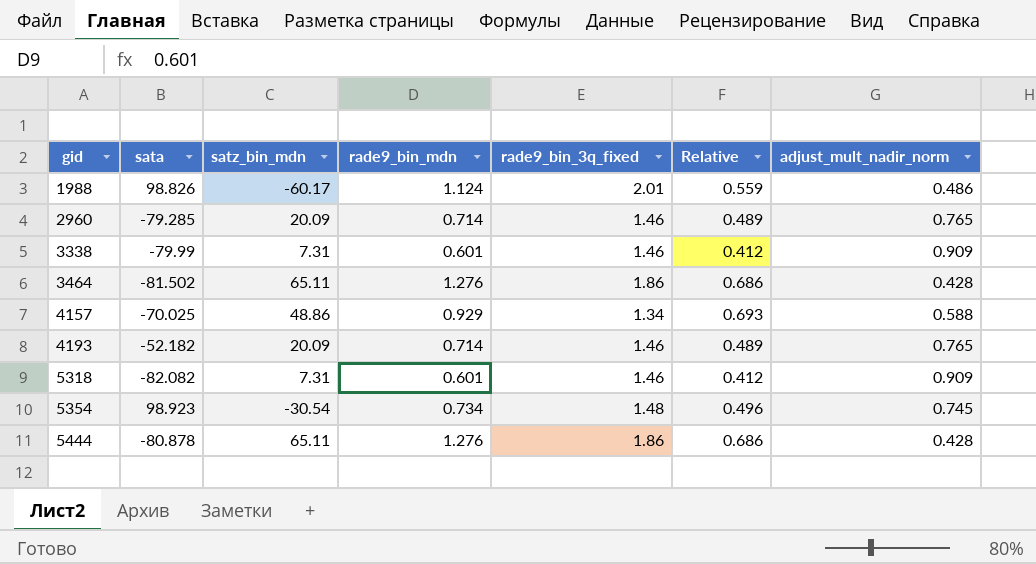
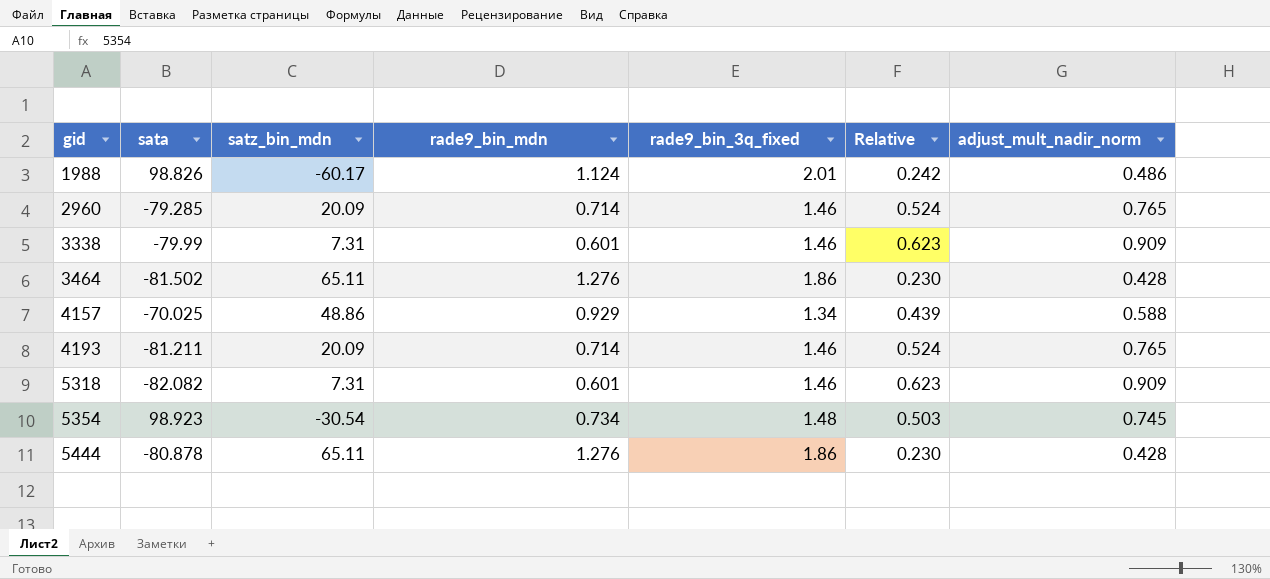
column Relative | formula: [rade9_bin_mdn] / [rade9_bin_3q_fixed] -> [adjust_mult_nadir_norm] / [rade9_bin_3q_fixed]
4193 | sata: -52.182 -> -81.211

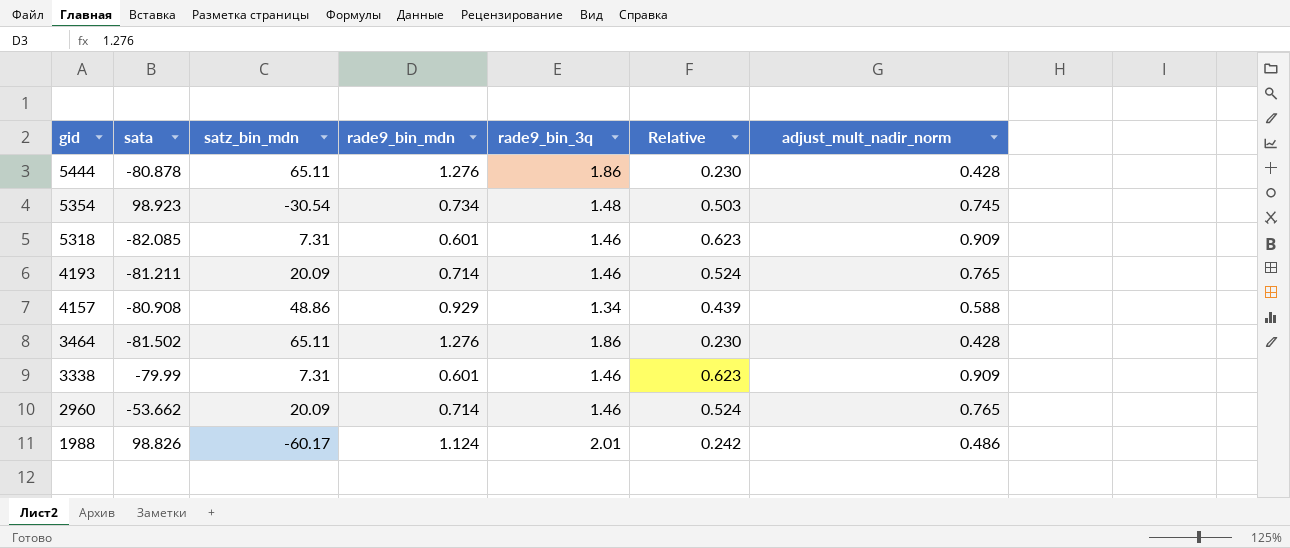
row order: gid ascending -> gid descending
column name: rade9_bin_3q_fixed -> rade9_bin_3q
5318 | sata: -82.082 -> -82.085
4157 | sata: -70.025 -> -80.908
2960 | sata: -79.285 -> -53.662

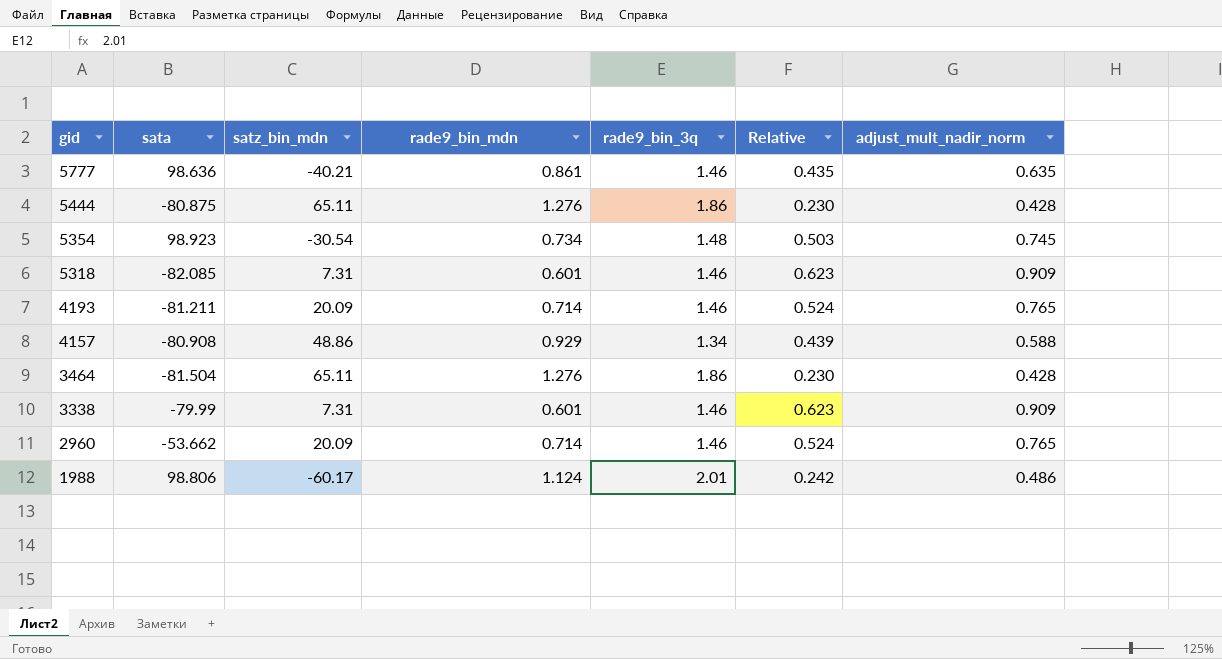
row 5777: none -> 98.636 | -40.21 | 0.861 | 1.46 | 0.435 | 0.635
5444 | sata: -80.878 -> -80.875
3464 | sata: -81.502 -> -81.504
1988 | sata: 98.826 -> 98.806

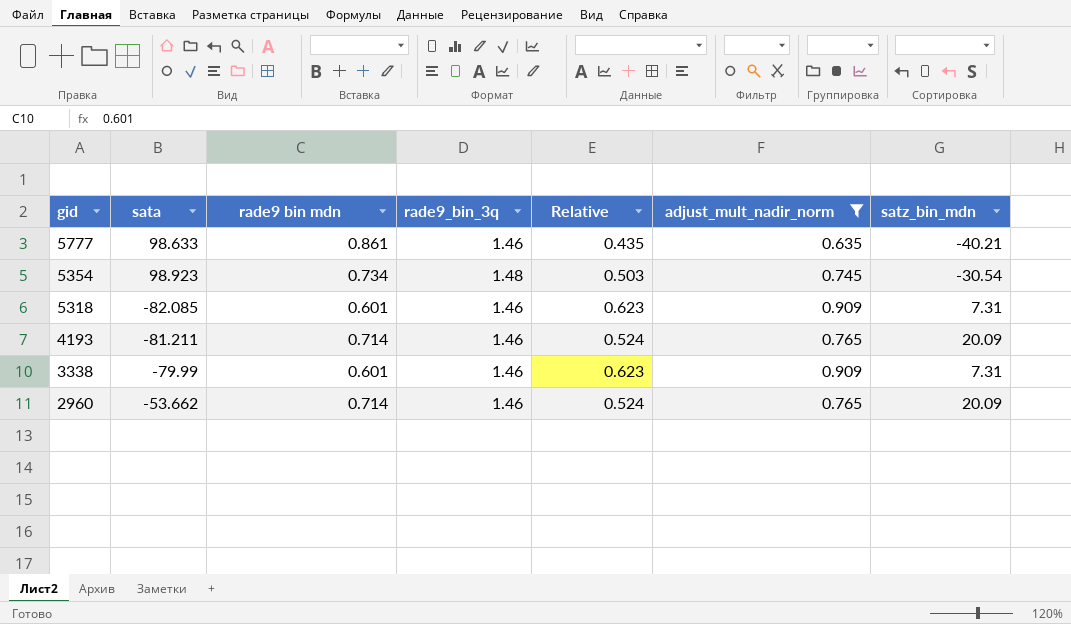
filter: none -> adjust_mult_nadir_norm >= 0.635
column name: rade9_bin_mdn -> rade9 bin mdn
column satz_bin_mdn | position: 3 -> 7
5777 | sata: 98.636 -> 98.633

